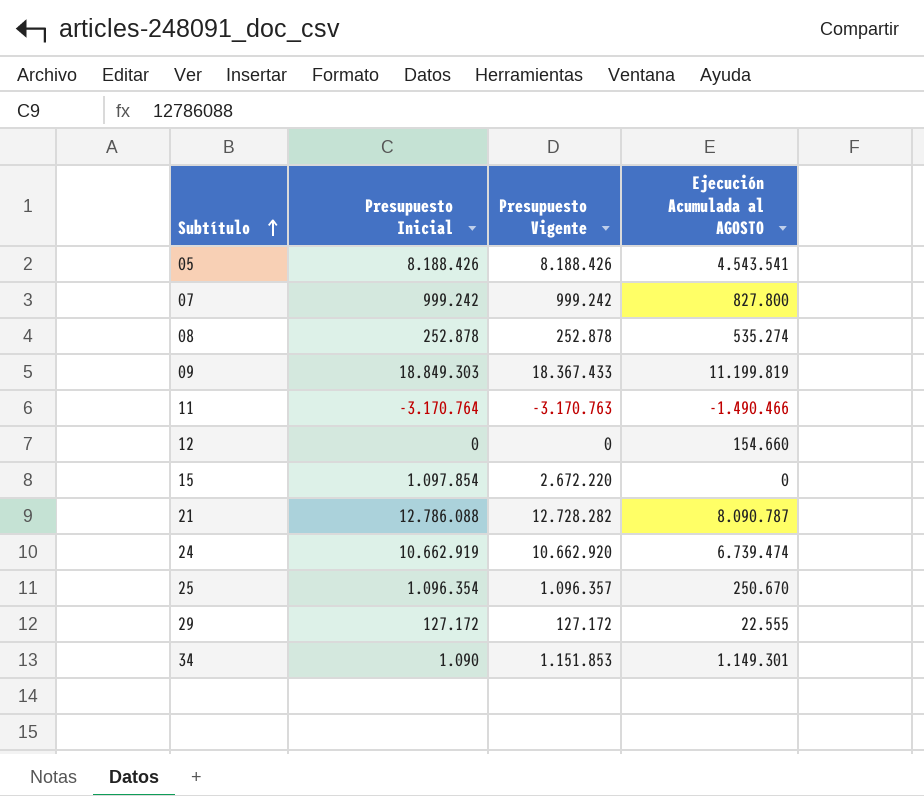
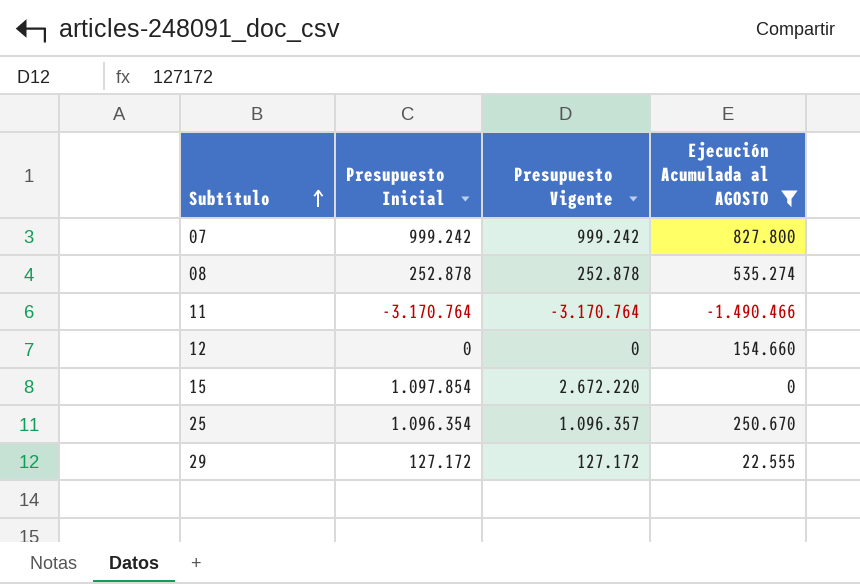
filter: none -> Ejecución Acumulada al AGOSTO <= 827.800
11 | Presupuesto Vigente: -3.170.763 -> -3.170.764

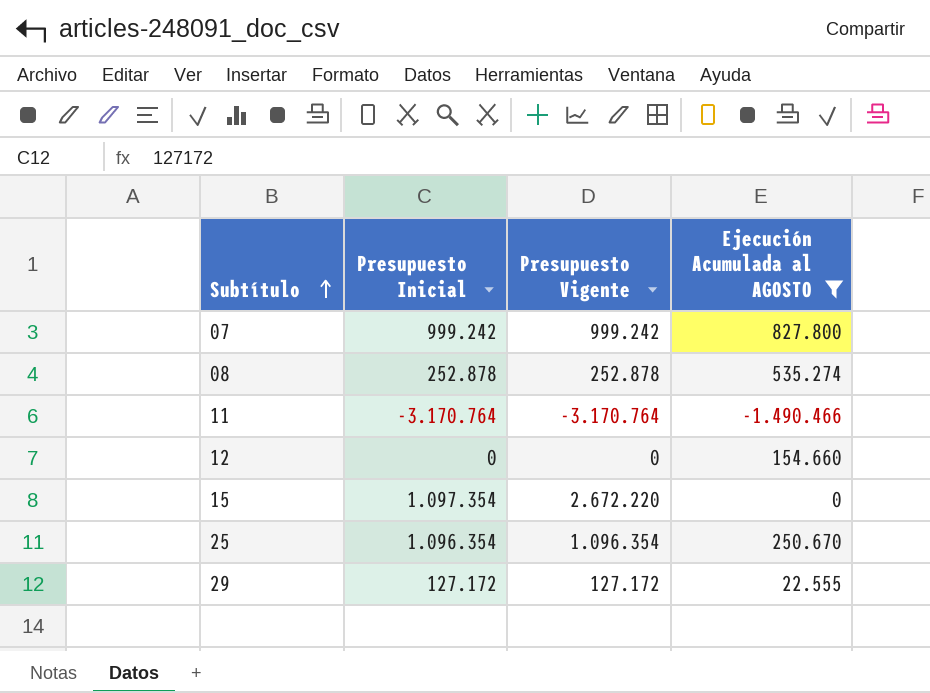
15 | Presupuesto Inicial: 1.097.854 -> 1.097.354
25 | Presupuesto Vigente: 1.096.357 -> 1.096.354

